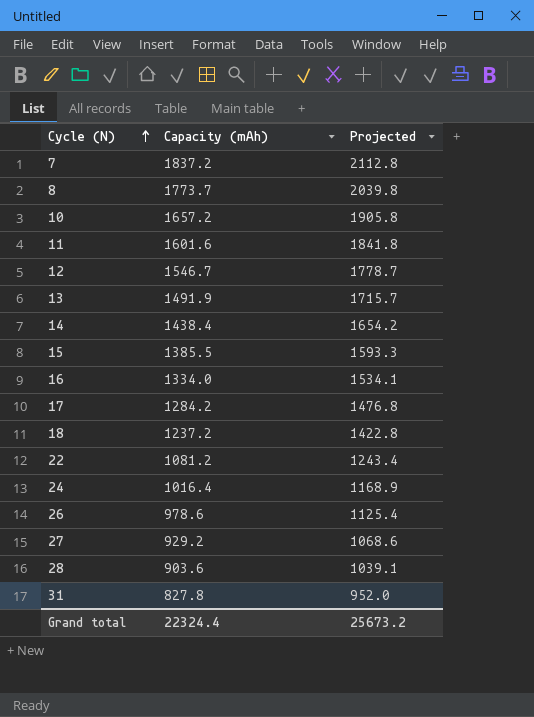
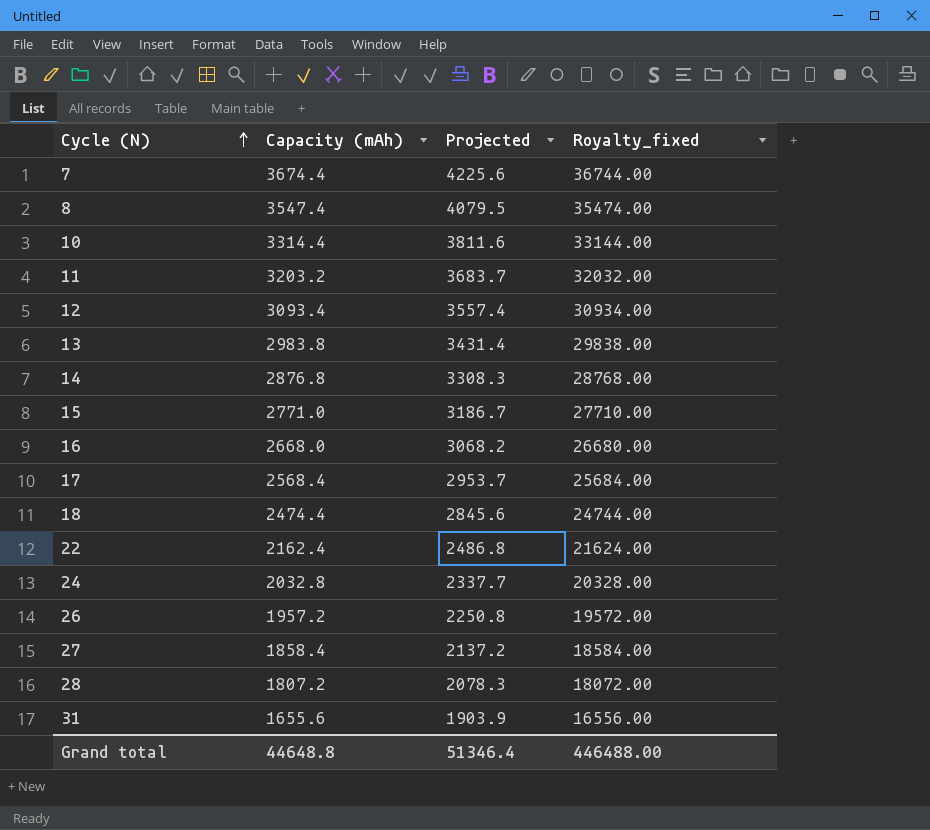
column Royalty_fixed | formula: none -> [Capacity (mAh)] * 10
7 | Capacity (mAh): 1837.2 -> 3674.4
7 | Projected: 2112.8 -> 4225.6
8 | Capacity (mAh): 1773.7 -> 3547.4
8 | Projected: 2039.8 -> 4079.5
10 | Capacity (mAh): 1657.2 -> 3314.4
10 | Projected: 1905.8 -> 3811.6
11 | Capacity (mAh): 1601.6 -> 3203.2
11 | Projected: 1841.8 -> 3683.7
12 | Capacity (mAh): 1546.7 -> 3093.4
12 | Projected: 1778.7 -> 3557.4
13 | Capacity (mAh): 1491.9 -> 2983.8
13 | Projected: 1715.7 -> 3431.4
14 | Capacity (mAh): 1438.4 -> 2876.8
14 | Projected: 1654.2 -> 3308.3
15 | Capacity (mAh): 1385.5 -> 2771.0
15 | Projected: 1593.3 -> 3186.7
16 | Capacity (mAh): 1334.0 -> 2668.0
16 | Projected: 1534.1 -> 3068.2
17 | Capacity (mAh): 1284.2 -> 2568.4
17 | Projected: 1476.8 -> 2953.7
18 | Capacity (mAh): 1237.2 -> 2474.4
18 | Projected: 1422.8 -> 2845.6
22 | Capacity (mAh): 1081.2 -> 2162.4
22 | Projected: 1243.4 -> 2486.8
24 | Capacity (mAh): 1016.4 -> 2032.8
24 | Projected: 1168.9 -> 2337.7
26 | Capacity (mAh): 978.6 -> 1957.2
26 | Projected: 1125.4 -> 2250.8
27 | Capacity (mAh): 929.2 -> 1858.4
27 | Projected: 1068.6 -> 2137.2
28 | Capacity (mAh): 903.6 -> 1807.2
28 | Projected: 1039.1 -> 2078.3
31 | Capacity (mAh): 827.8 -> 1655.6
31 | Projected: 952.0 -> 1903.9
Grand total | Capacity (mAh): 22324.4 -> 44648.8
Grand total | Projected: 25673.2 -> 51346.4

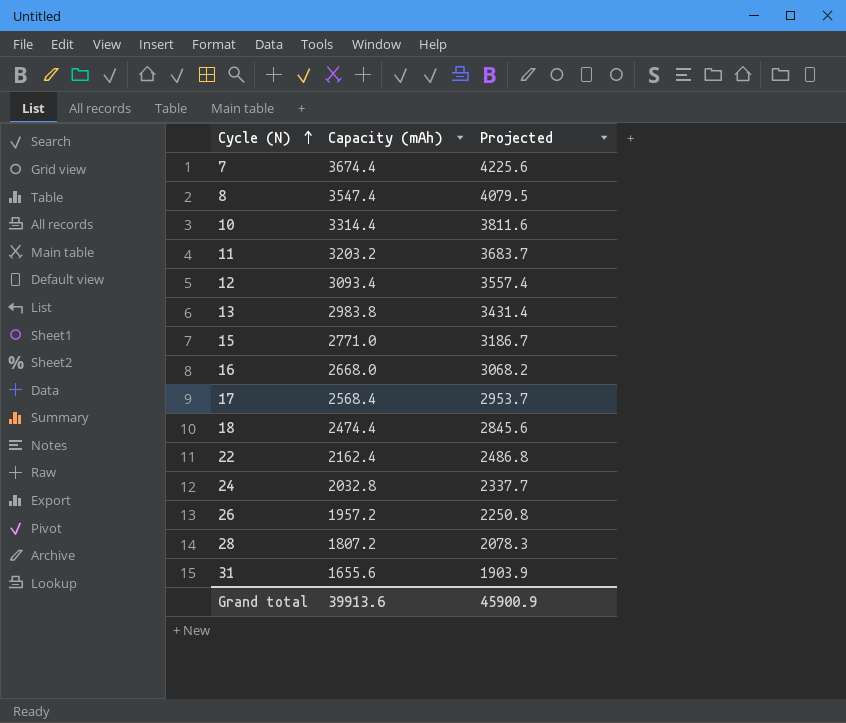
column Royalty_fixed | formula: [Capacity (mAh)] * 10 -> none
row 14: 2876.8 | 3308.3 | 28768.00 -> none
row 27: 1858.4 | 2137.2 | 18584.00 -> none
Grand total | Capacity (mAh): 44648.8 -> 39913.6
Grand total | Projected: 51346.4 -> 45900.9

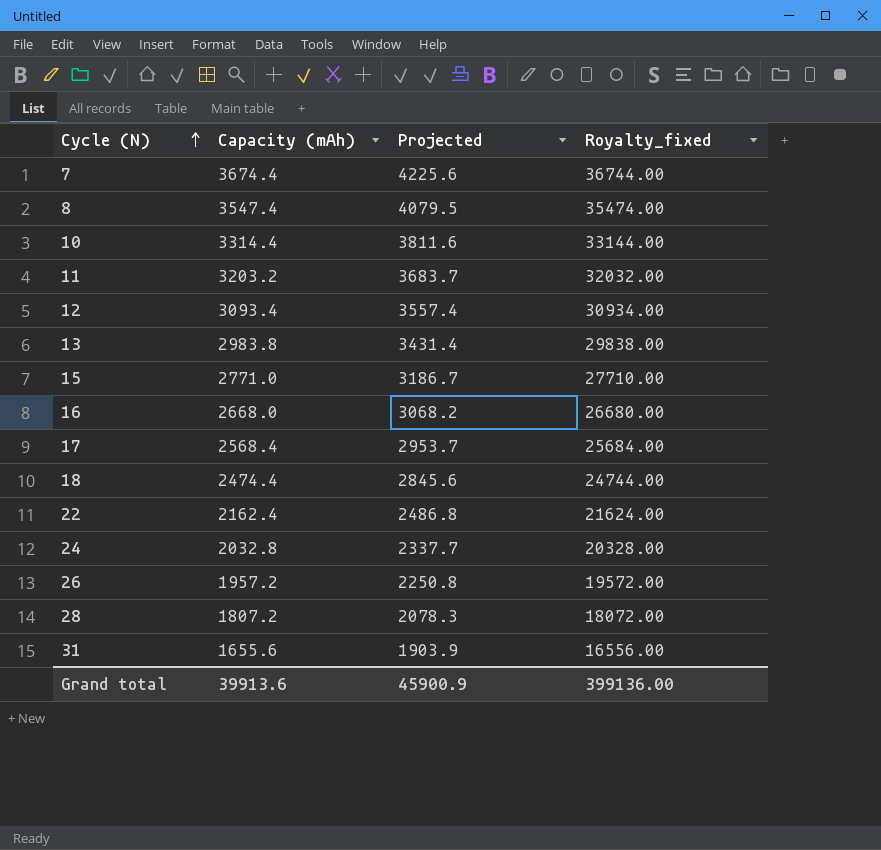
column Royalty_fixed | formula: none -> [Capacity (mAh)] * 10

